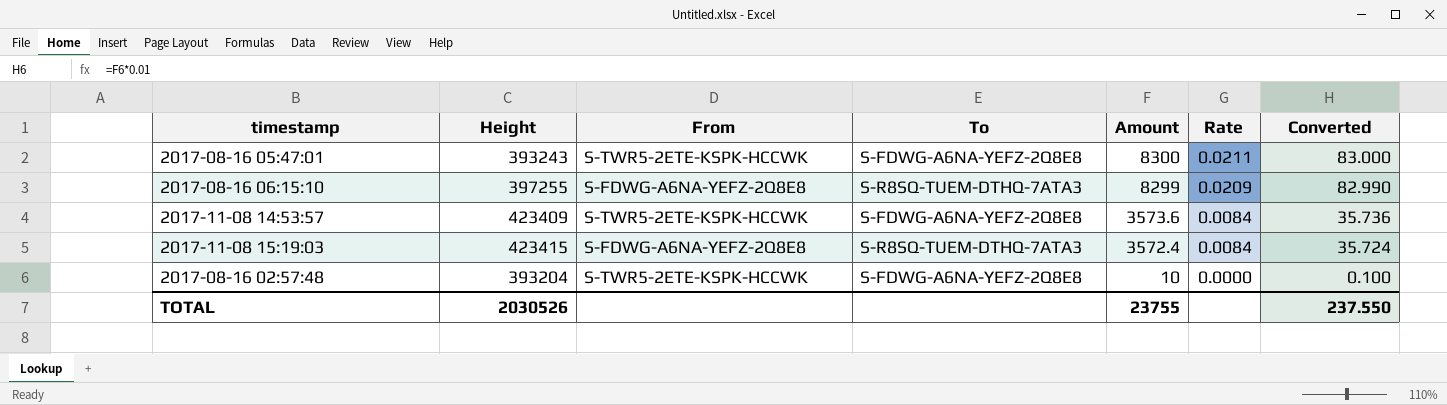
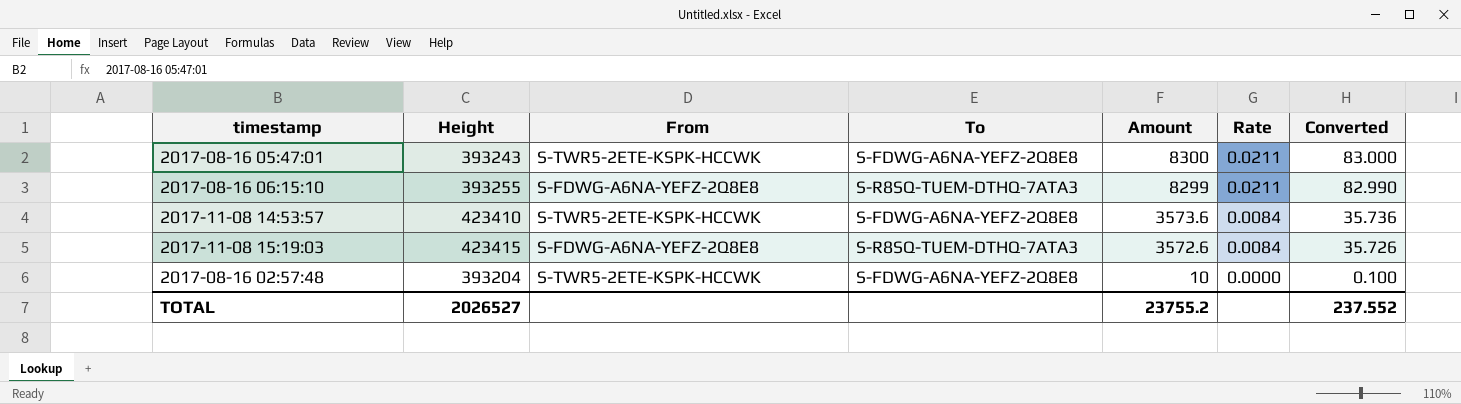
2017-08-16 06:15:10 | Height: 397255 -> 393255
2017-08-16 06:15:10 | Rate: 0.0209 -> 0.0211
2017-11-08 14:53:57 | Height: 423409 -> 423410
2017-11-08 15:19:03 | Amount: 3572.4 -> 3572.6
2017-11-08 15:19:03 | Converted: 35.724 -> 35.726
TOTAL | Height: 2030526 -> 2026527
TOTAL | Amount: 23755 -> 23755.2
TOTAL | Converted: 237.550 -> 237.552

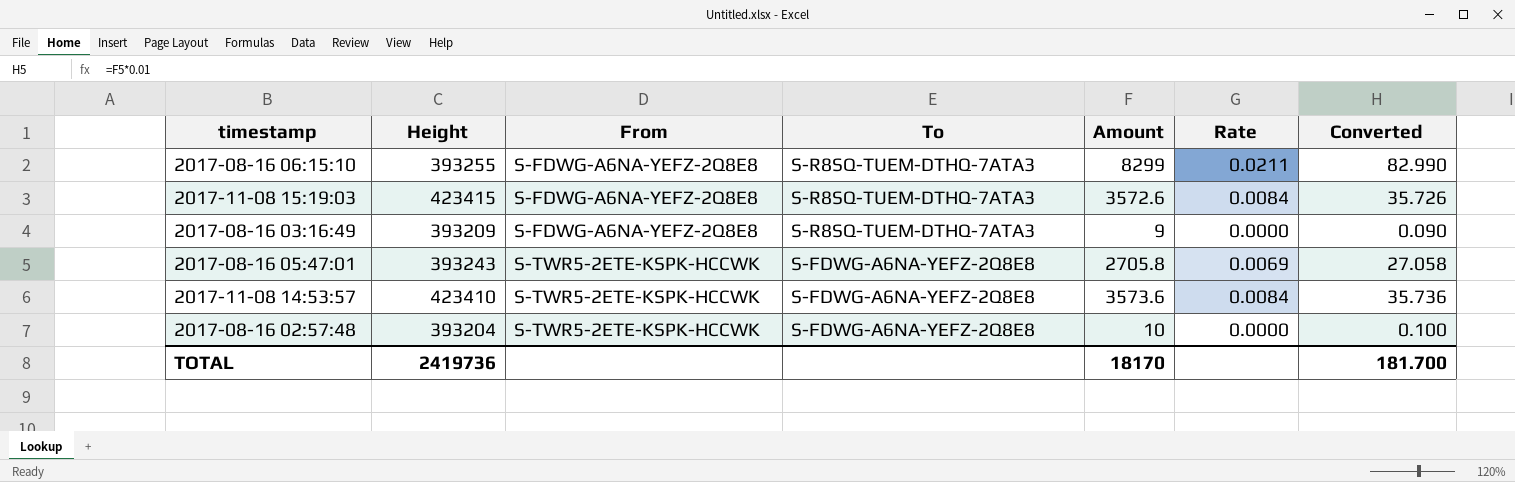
row order: Amount descending -> From ascending
row 2017-08-16 03:16:49: none -> 393209 | S-FDWG-A6NA-YEFZ-2Q8E8 | S-R8SQ-TUEM-DTHQ-7ATA3 | 9 | 0.0000 | 0.090
2017-08-16 05:47:01 | Amount: 8300 -> 2705.8
2017-08-16 05:47:01 | Rate: 0.0211 -> 0.0069
2017-08-16 05:47:01 | Converted: 83.000 -> 27.058
TOTAL | Height: 2026527 -> 2419736
TOTAL | Amount: 23755.2 -> 18170
TOTAL | Converted: 237.552 -> 181.700

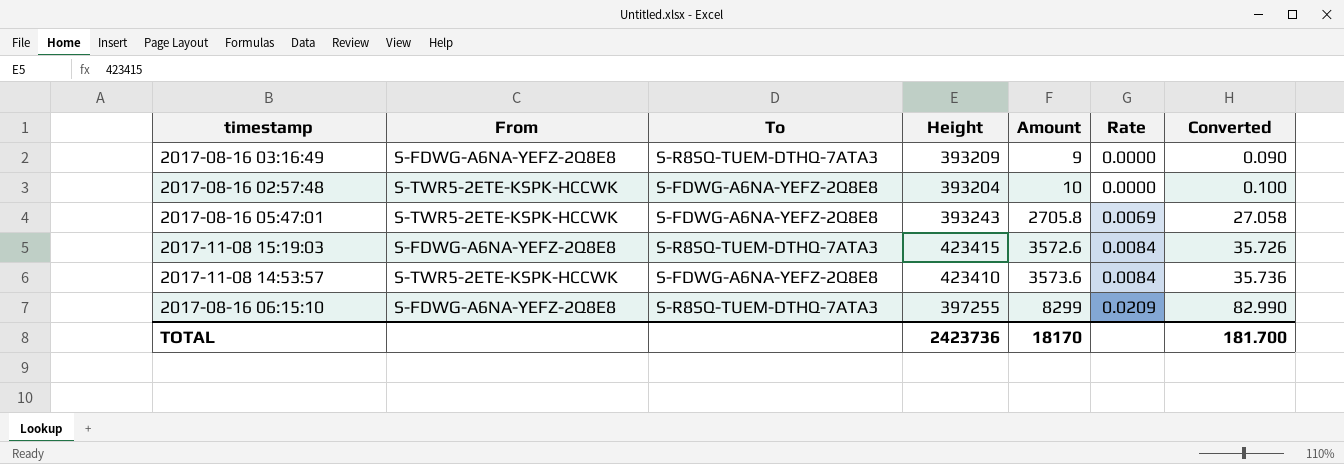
row order: From ascending -> Amount ascending
column Height | position: 2 -> 4
2017-08-16 06:15:10 | Height: 393255 -> 397255
2017-08-16 06:15:10 | Rate: 0.0211 -> 0.0209
TOTAL | Height: 2419736 -> 2423736

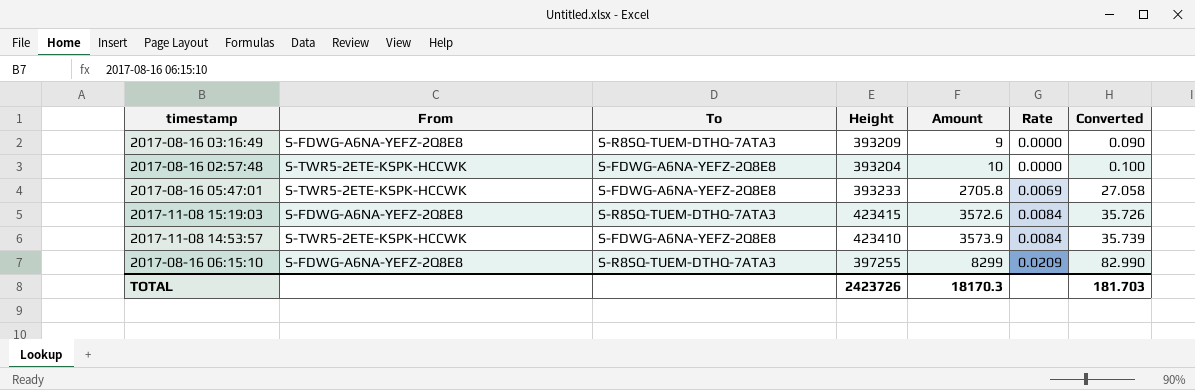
2017-08-16 05:47:01 | Height: 393243 -> 393233
2017-11-08 14:53:57 | Amount: 3573.6 -> 3573.9
2017-11-08 14:53:57 | Converted: 35.736 -> 35.739
TOTAL | Height: 2423736 -> 2423726
TOTAL | Amount: 18170 -> 18170.3
TOTAL | Converted: 181.700 -> 181.703

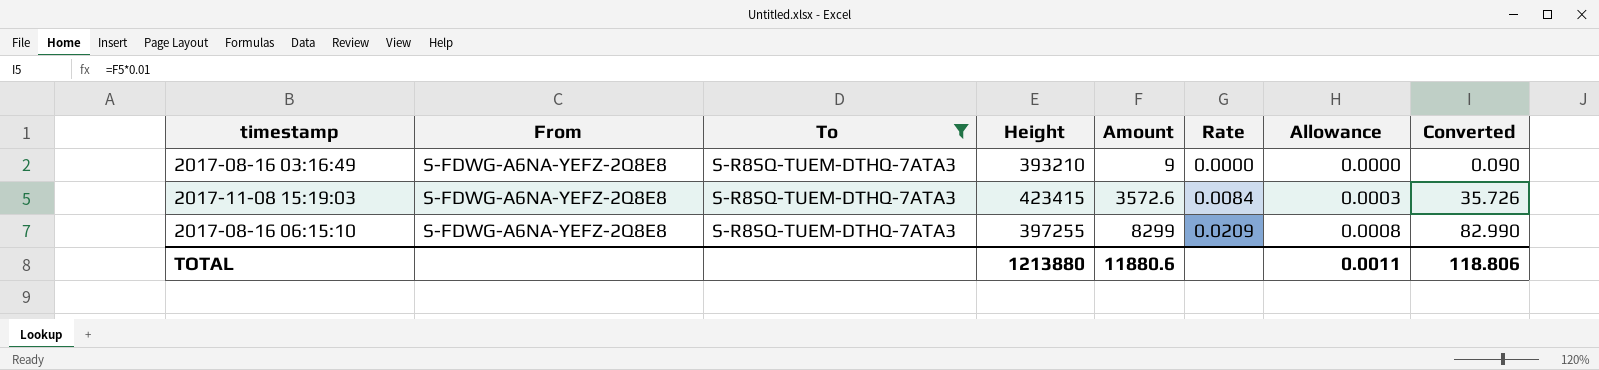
filter: none -> To = S-R8SQ-TUEM-DTHQ-7ATA3
column Allowance | formula: none -> [Rate] * 0.04
2017-08-16 03:16:49 | Height: 393209 -> 393210
TOTAL | Height: 2423726 -> 1213880
TOTAL | Amount: 18170.3 -> 11880.6
TOTAL | Converted: 181.703 -> 118.806

